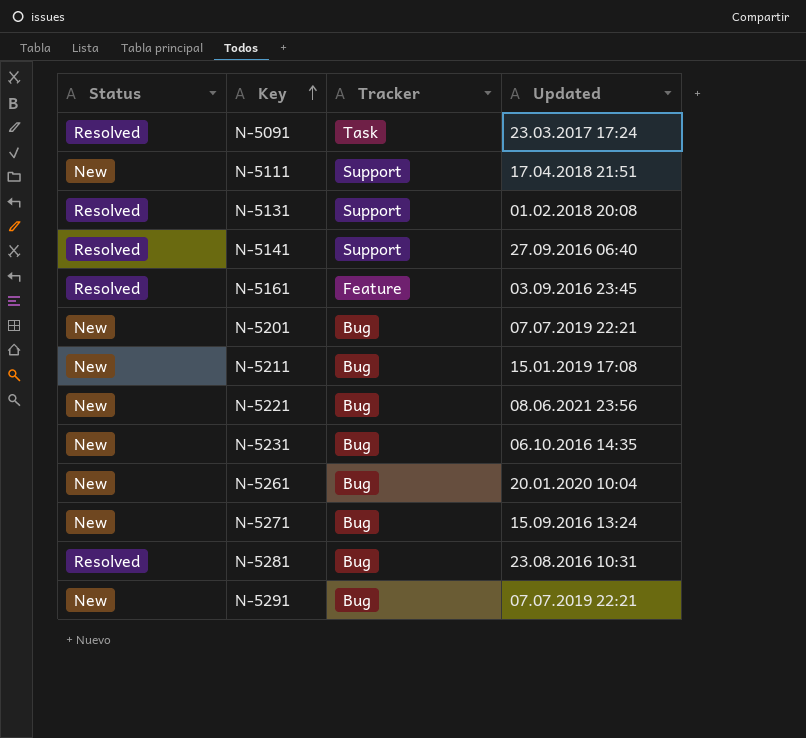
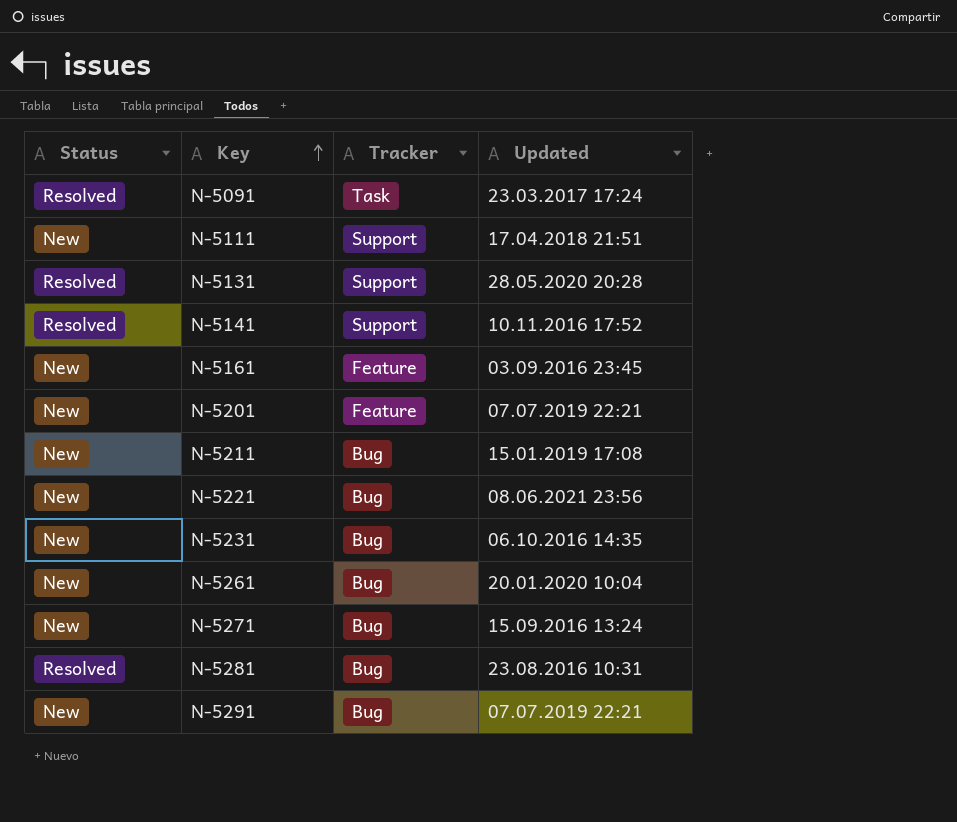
N-5131 | Updated: 01.02.2018 20:08 -> 28.05.2020 20:28
N-5141 | Updated: 27.09.2016 06:40 -> 10.11.2016 17:52
N-5161 | Status: Resolved -> New
N-5201 | Tracker: Bug -> Feature

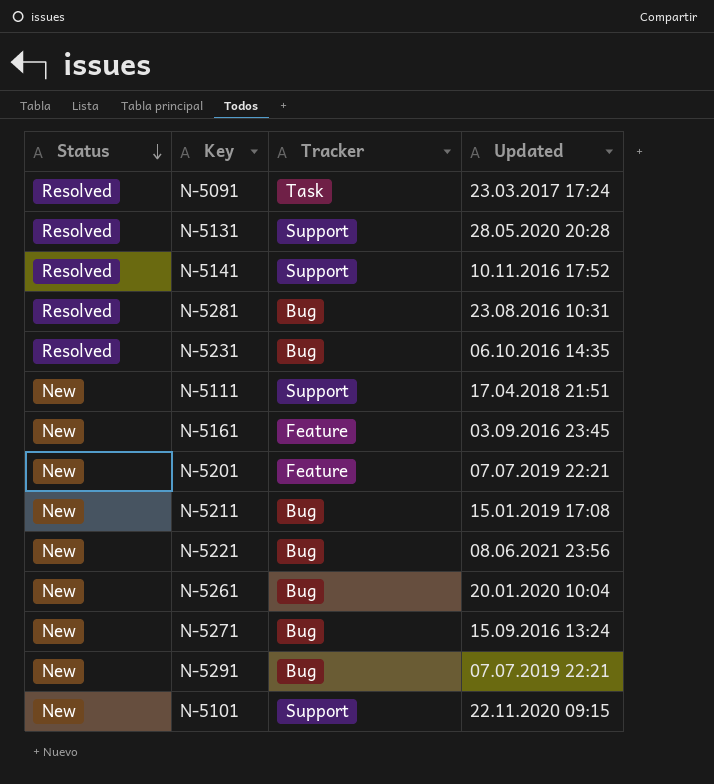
row order: Key ascending -> Status descending
N-5231 | Status: New -> Resolved
row N-5101: none -> New | Support | 22.11.2020 09:15

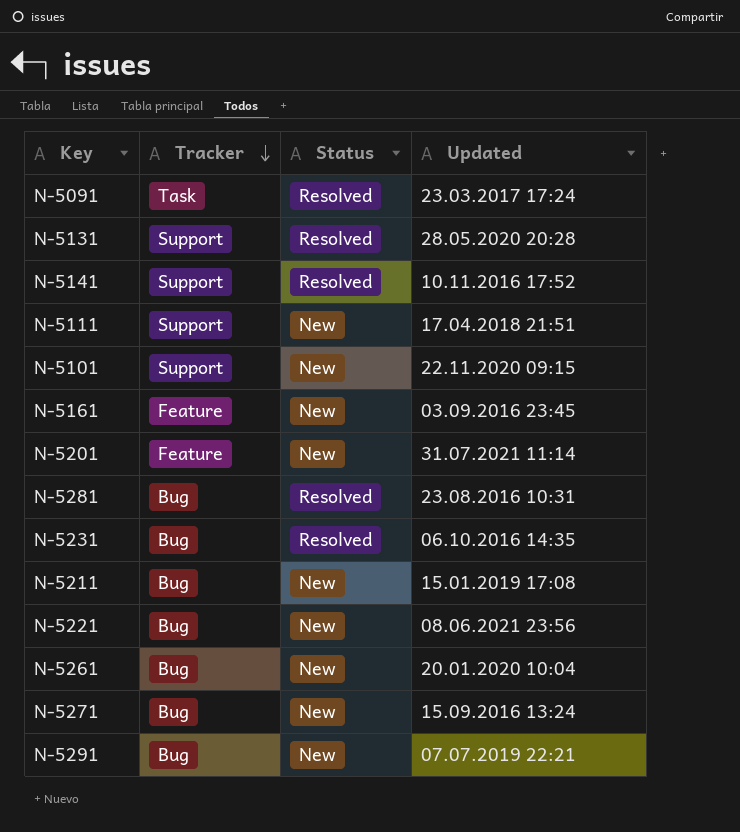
row order: Status descending -> Tracker descending
column Status | position: 1 -> 3
N-5201 | Updated: 07.07.2019 22:21 -> 31.07.2021 11:14

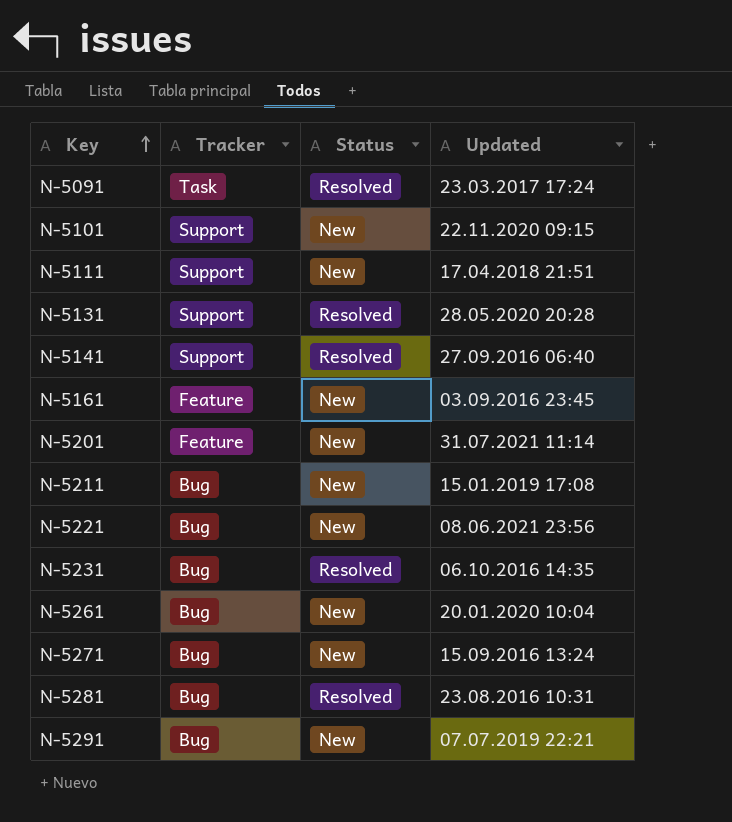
row order: Tracker descending -> Key ascending
N-5141 | Updated: 10.11.2016 17:52 -> 27.09.2016 06:40

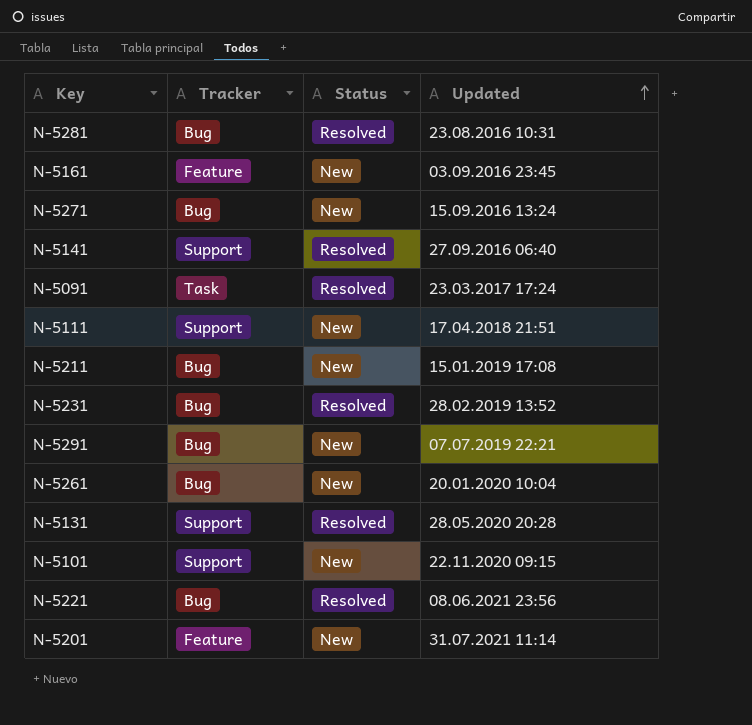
row order: Key ascending -> Updated ascending
N-5231 | Updated: 06.10.2016 14:35 -> 28.02.2019 13:52
N-5221 | Status: New -> Resolved

